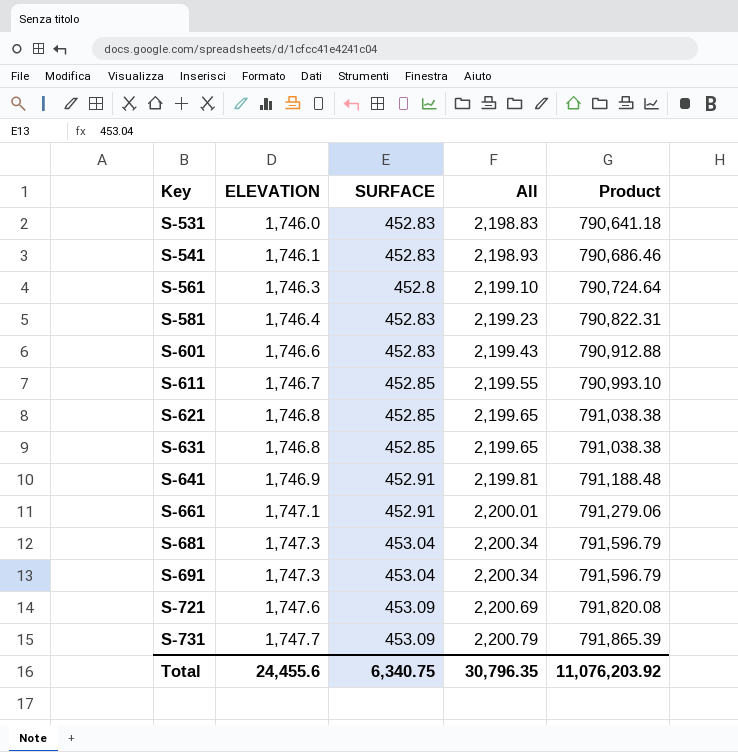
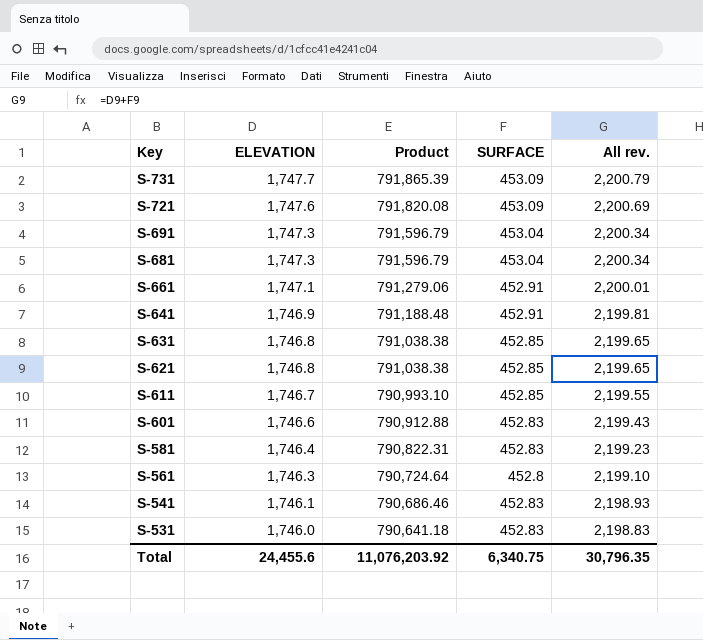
row order: Key ascending -> Key descending
column Product | position: 5 -> 3
column name: All -> All rev.

